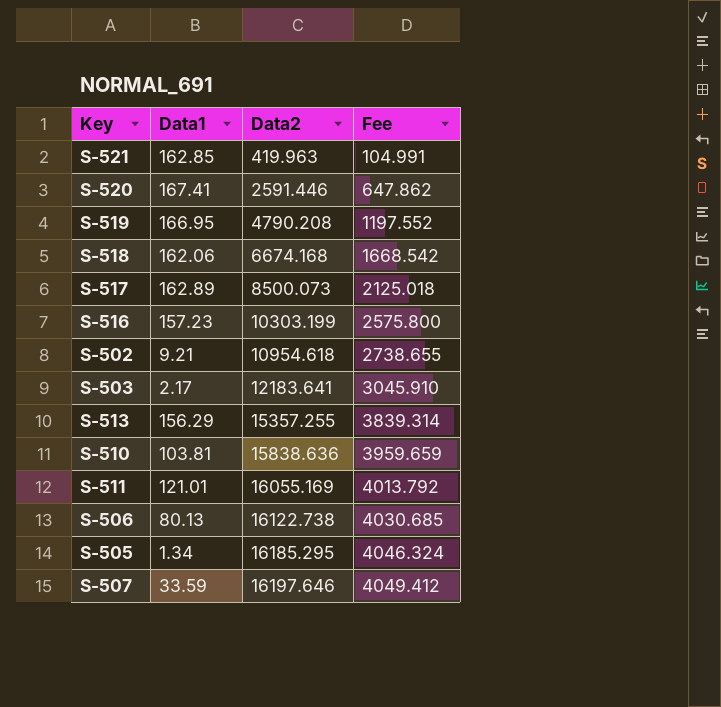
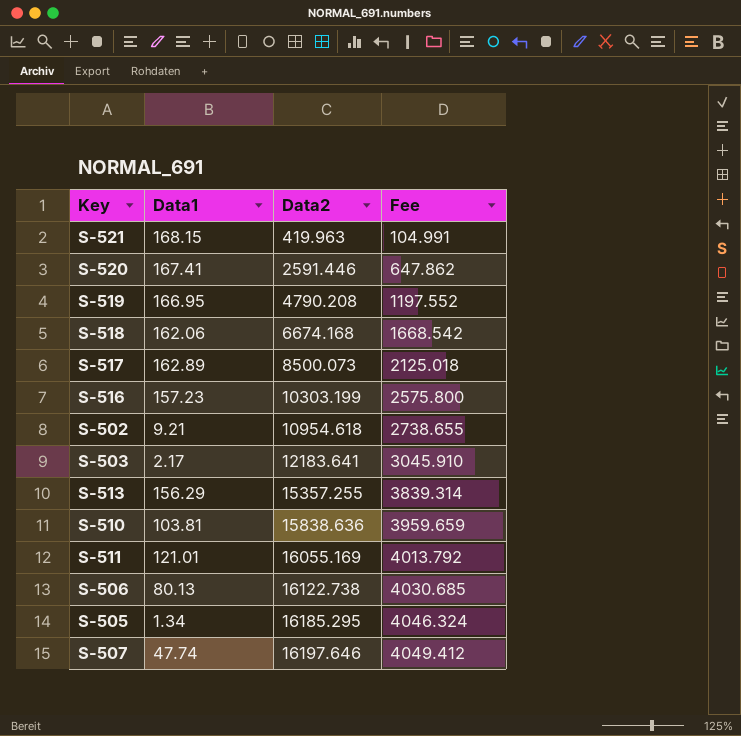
S-521 | Data1: 162.85 -> 168.15
S-507 | Data1: 33.59 -> 47.74

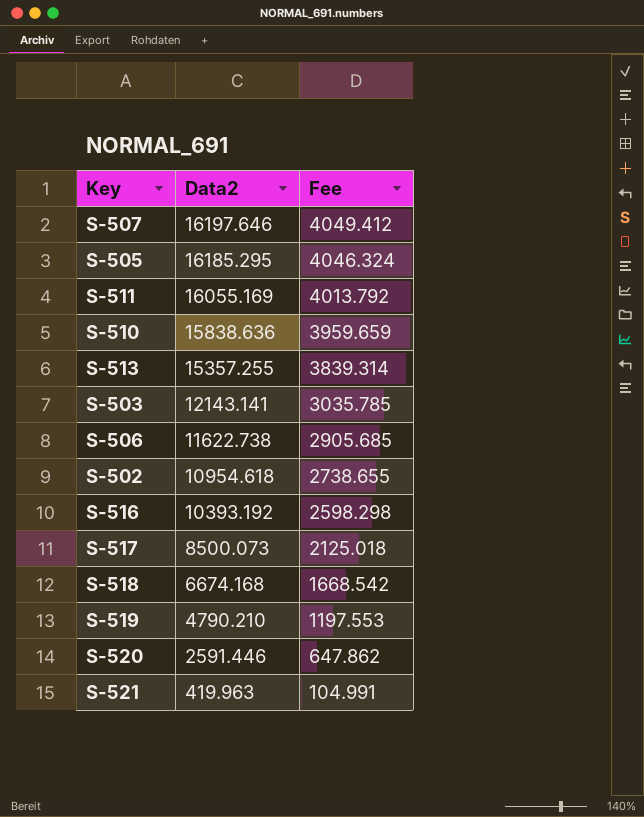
row order: Data2 ascending -> Data2 descending
column Data1 | position: 2 -> none
S-503 | Data2: 12183.641 -> 12143.141
S-503 | Fee: 3045.910 -> 3035.785
S-506 | Data2: 16122.738 -> 11622.738
S-506 | Fee: 4030.685 -> 2905.685
S-516 | Data2: 10303.199 -> 10393.192
S-516 | Fee: 2575.800 -> 2598.298
S-519 | Data2: 4790.208 -> 4790.210
S-519 | Fee: 1197.552 -> 1197.553

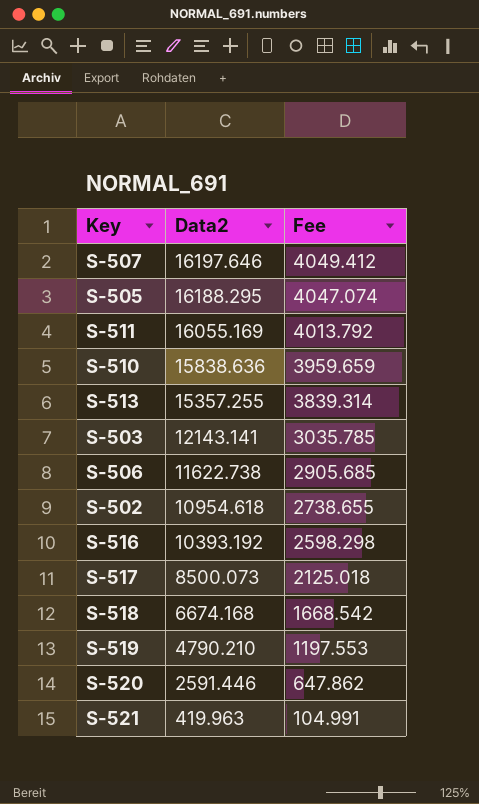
S-505 | Data2: 16185.295 -> 16188.295
S-505 | Fee: 4046.324 -> 4047.074

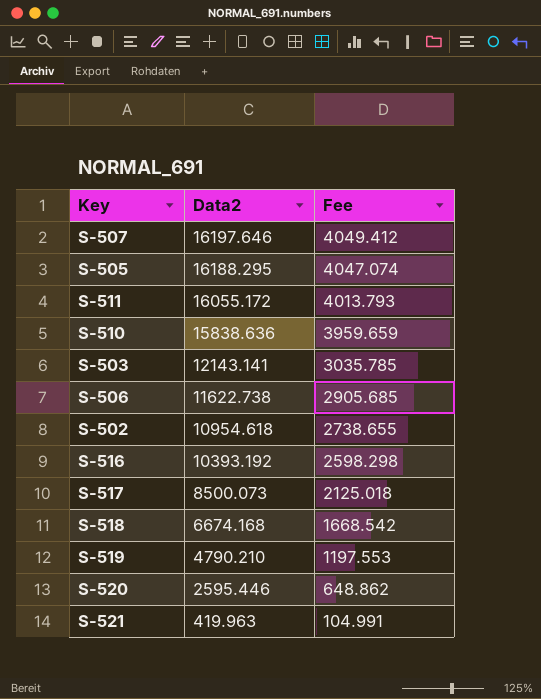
row S-513: 15357.255 | 3839.314 -> none
S-511 | Data2: 16055.169 -> 16055.172
S-511 | Fee: 4013.792 -> 4013.793
S-520 | Data2: 2591.446 -> 2595.446
S-520 | Fee: 647.862 -> 648.862

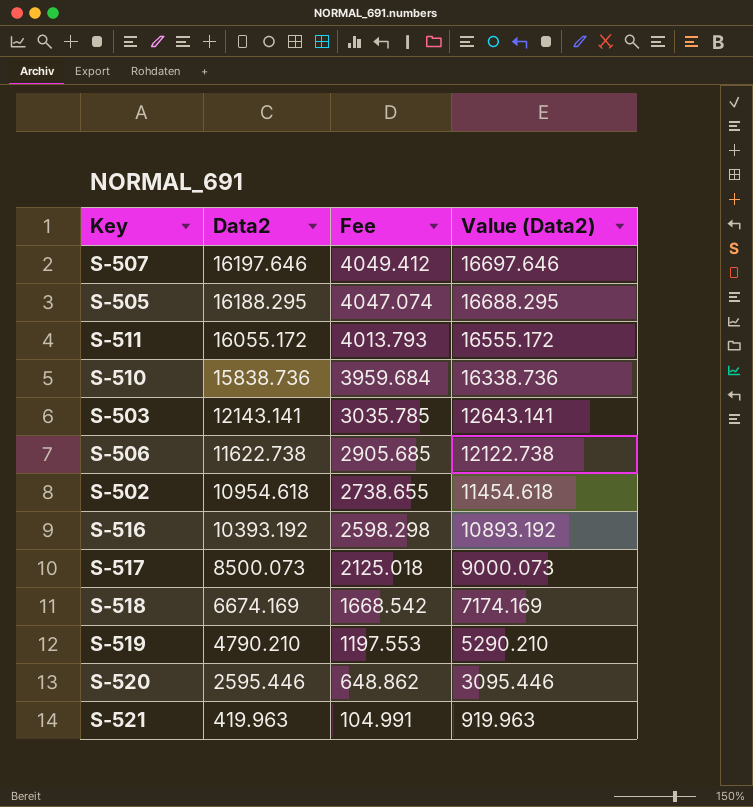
column Value (Data2) | formula: none -> [Data2] + 500
S-510 | Data2: 15838.636 -> 15838.736
S-510 | Fee: 3959.659 -> 3959.684
S-518 | Data2: 6674.168 -> 6674.169

